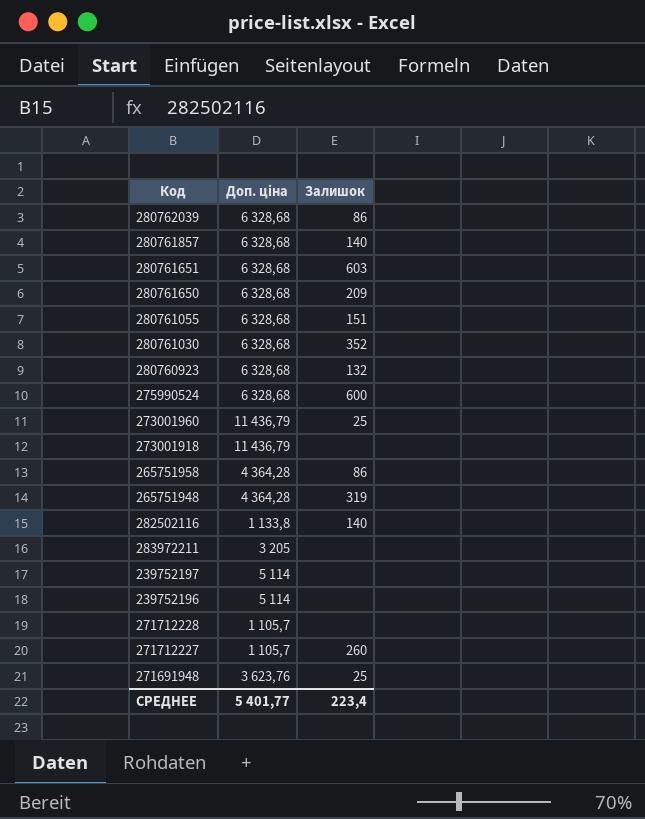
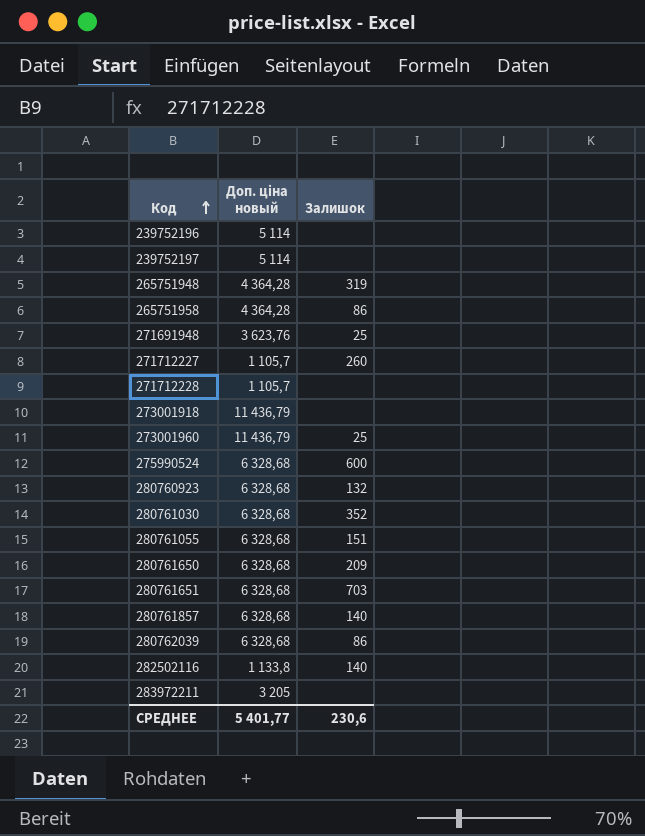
row order: none -> Код ascending
column name: Доп. ціна -> Доп. ціна новый
280761651 | Залишок: 603 -> 703
СРЕДНЕЕ | Залишок: 223,4 -> 230,6

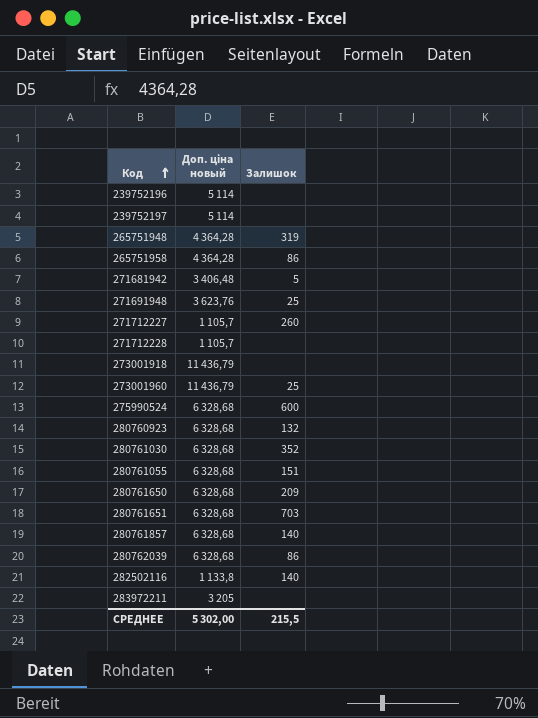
row 271681942: none -> 3 406,48 | 5
СРЕДНЕЕ | Доп. ціна новый: 5 401,77 -> 5 302,00
СРЕДНЕЕ | Залишок: 230,6 -> 215,5

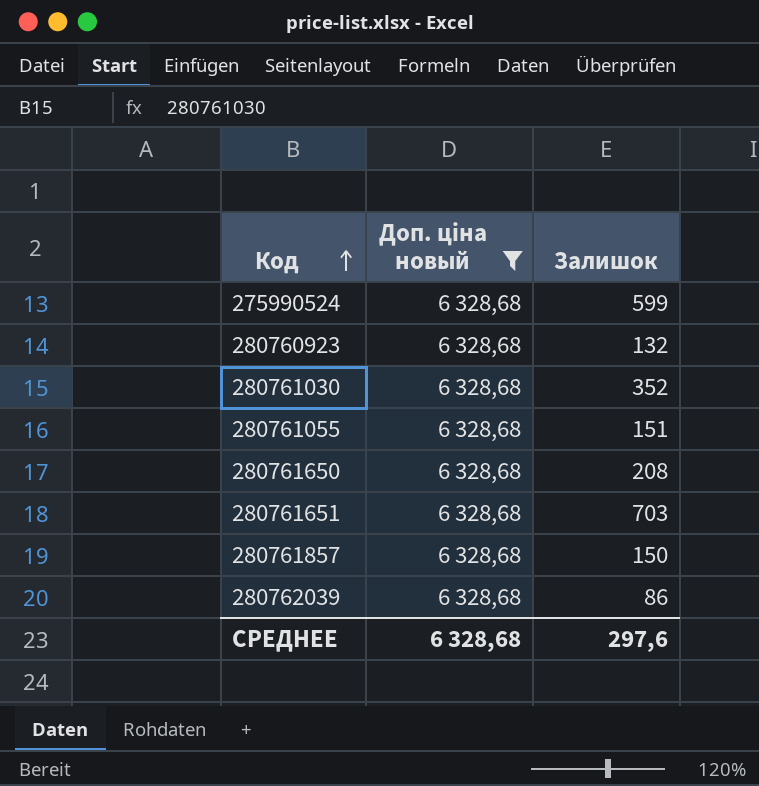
filter: none -> Доп. ціна новый = 6 328,68
275990524 | Залишок: 600 -> 599
280761650 | Залишок: 209 -> 208
280761857 | Залишок: 140 -> 150
СРЕДНЕЕ | Доп. ціна новый: 5 302,00 -> 6 328,68
СРЕДНЕЕ | Залишок: 215,5 -> 297,6

